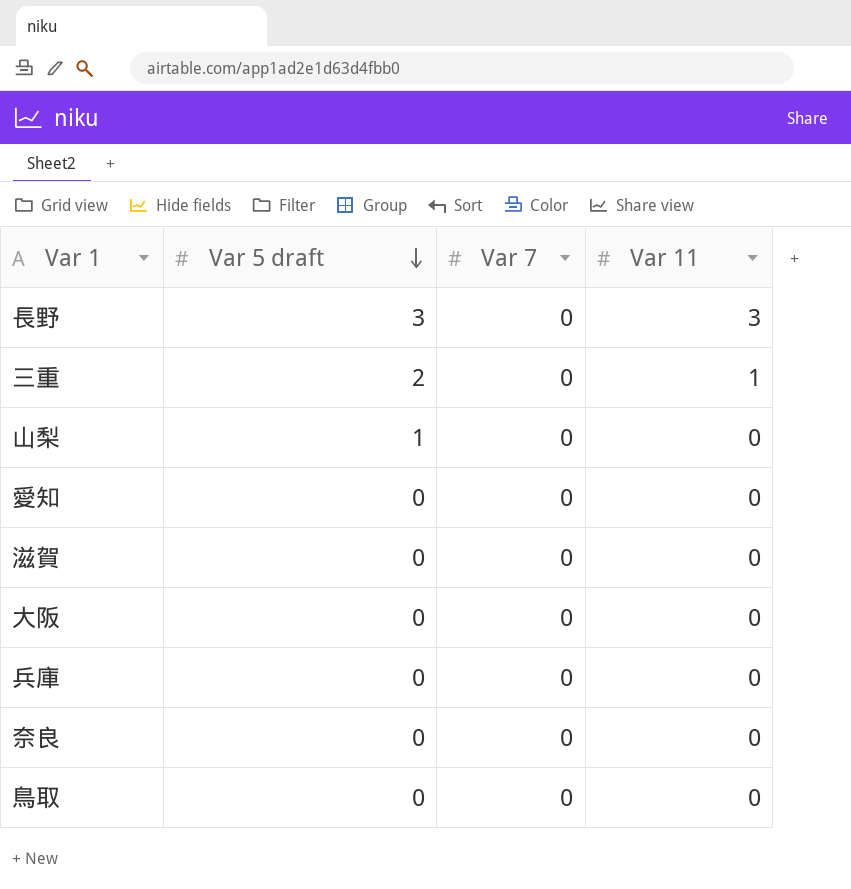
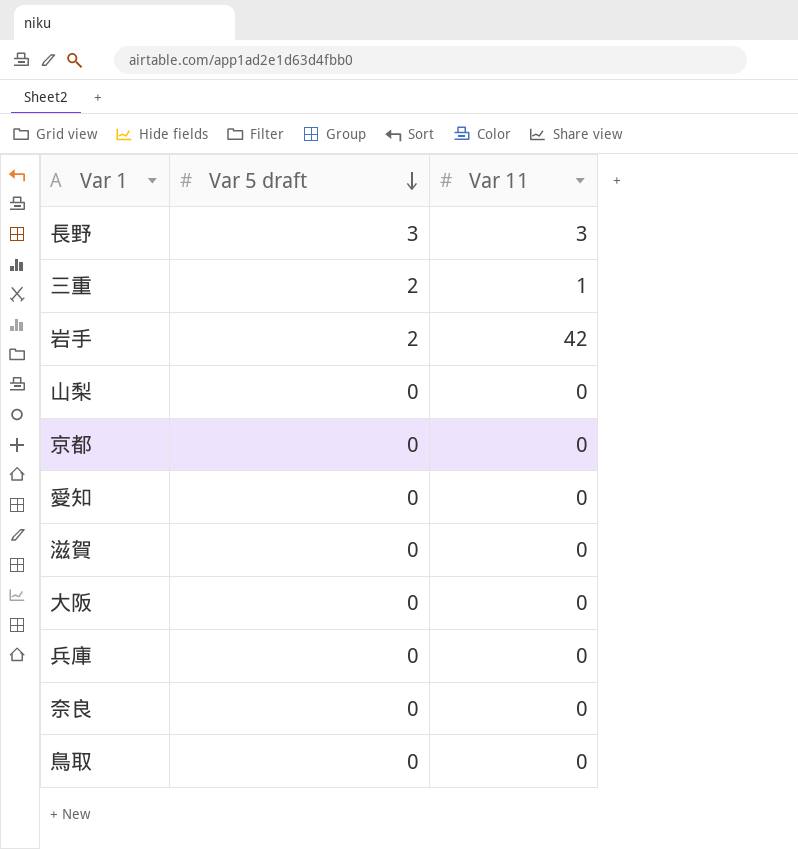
column Var 7 | position: 3 -> none
row 岩手: none -> 2 | 42
山梨 | Var 5 draft: 1 -> 0
row 京都: none -> 0 | 0

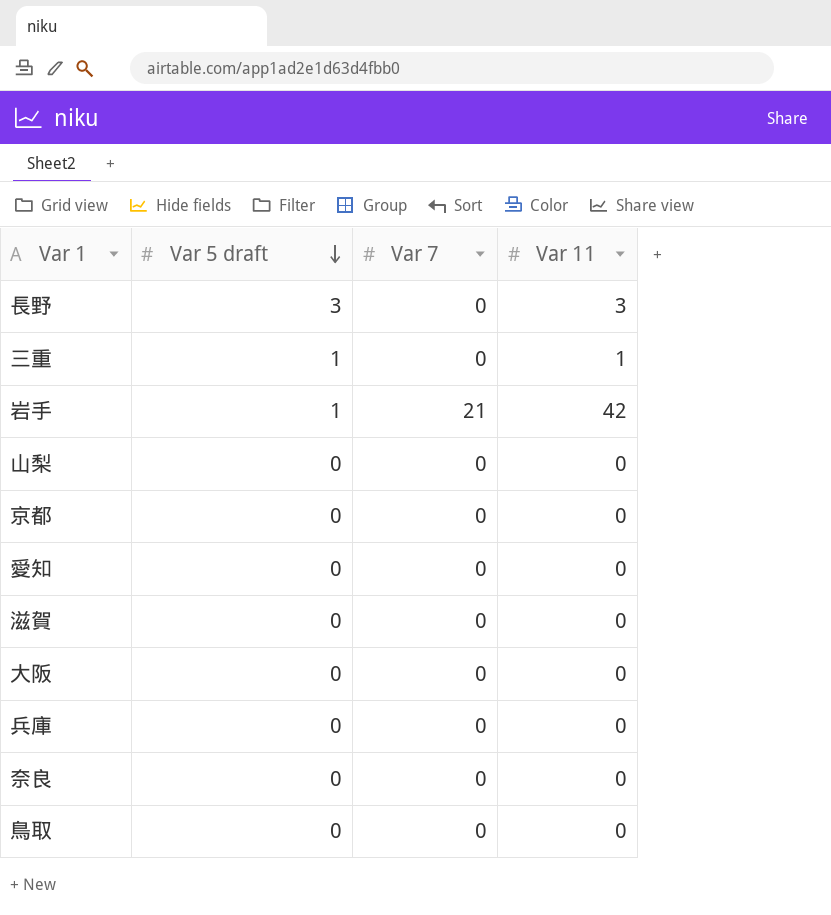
column Var 7 | position: none -> 3
三重 | Var 5 draft: 2 -> 1
岩手 | Var 5 draft: 2 -> 1

